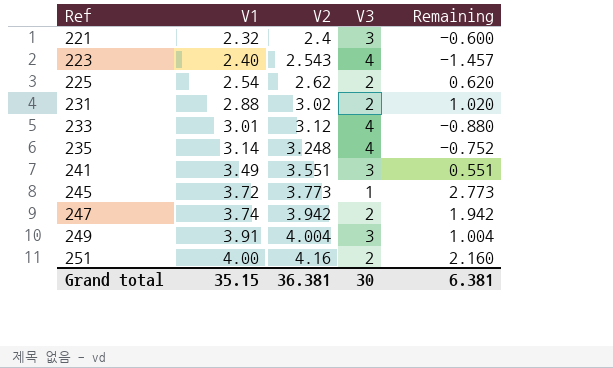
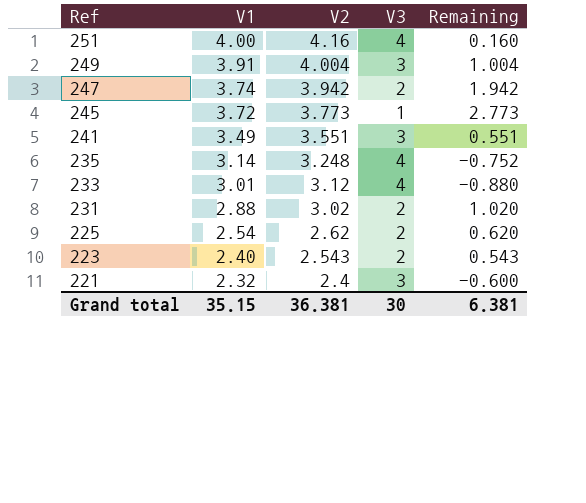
row order: Ref ascending -> Ref descending
251 | V3: 2 -> 4
251 | Remaining: 2.160 -> 0.160
223 | V3: 4 -> 2
223 | Remaining: -1.457 -> 0.543

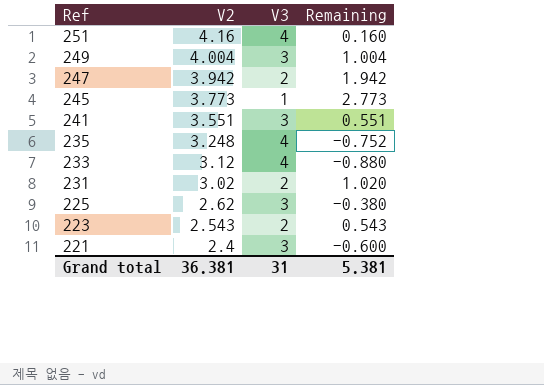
column V1 | position: 2 -> none
225 | V3: 2 -> 3
225 | Remaining: 0.620 -> -0.380
Grand total | V3: 30 -> 31
Grand total | Remaining: 6.381 -> 5.381

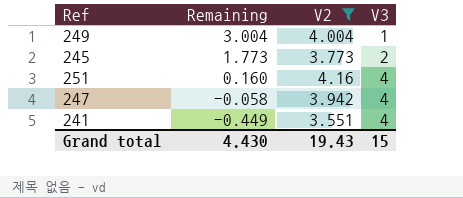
filter: none -> V2 >= 3.551
row order: Ref descending -> Remaining descending
column Remaining | position: 4 -> 2
249 | Remaining: 1.004 -> 3.004
249 | V3: 3 -> 1
245 | Remaining: 2.773 -> 1.773
245 | V3: 1 -> 2
247 | Remaining: 1.942 -> -0.058
247 | V3: 2 -> 4
241 | Remaining: 0.551 -> -0.449
241 | V3: 3 -> 4
Grand total | Remaining: 5.381 -> 4.430
Grand total | V2: 36.381 -> 19.43
Grand total | V3: 31 -> 15

